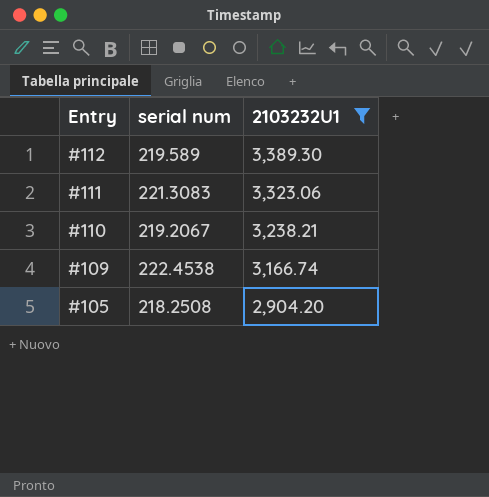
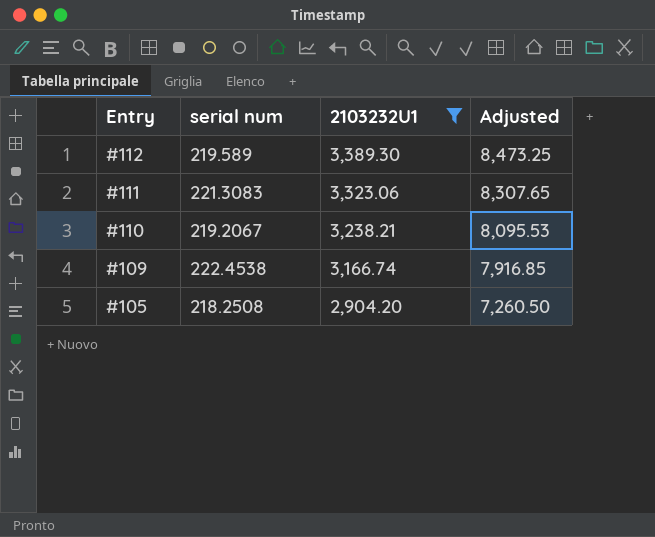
column Adjusted | formula: none -> [2103232U1] * 2.5

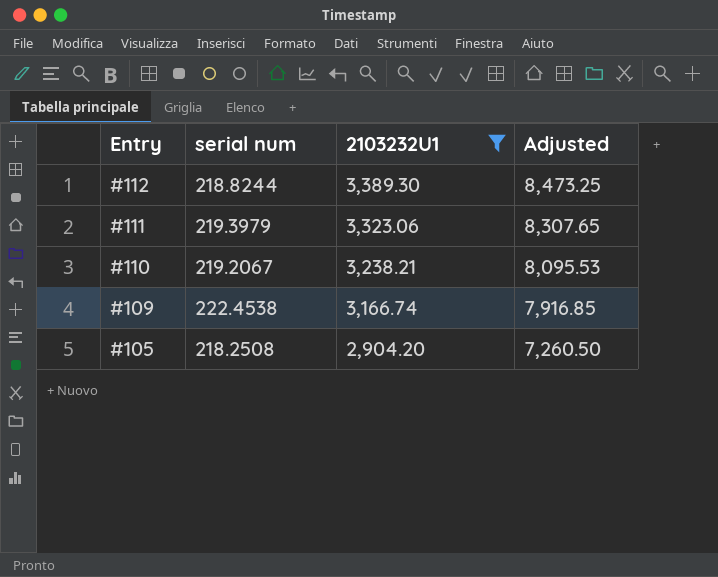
#112 | serial num: 219.589 -> 218.8244
#111 | serial num: 221.3083 -> 219.3979

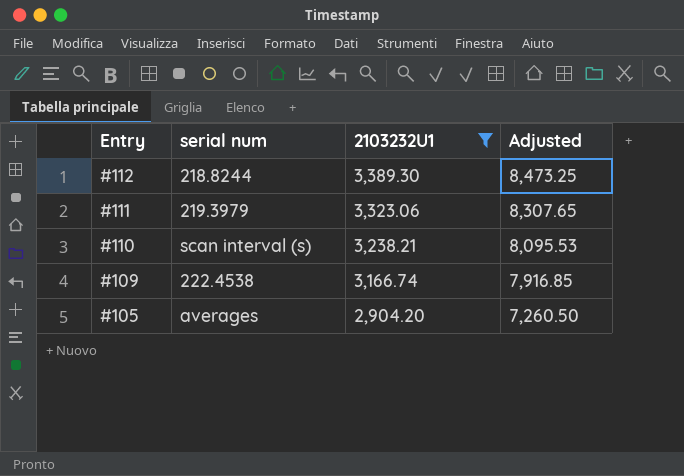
#110 | serial num: 219.2067 -> scan interval (s)
#105 | serial num: 218.2508 -> averages

